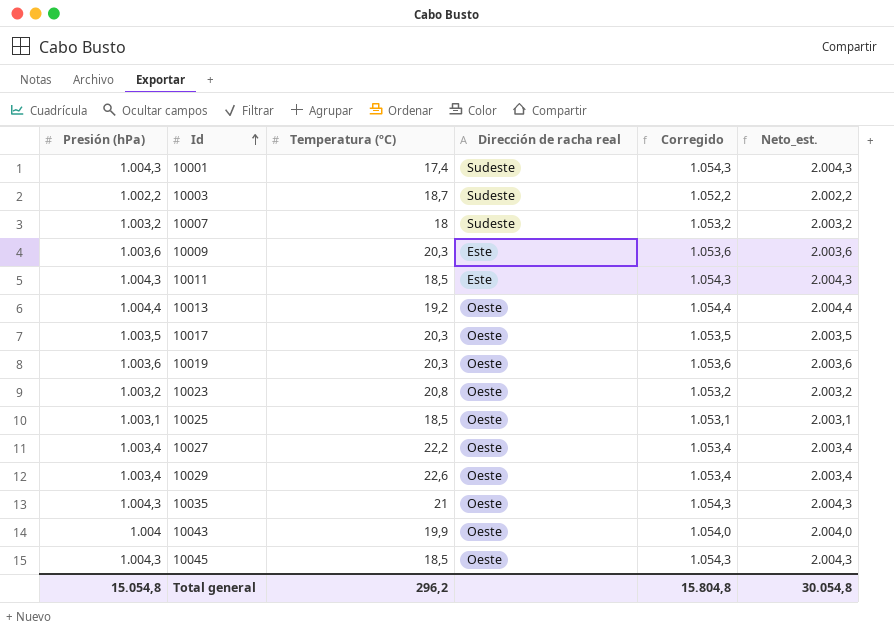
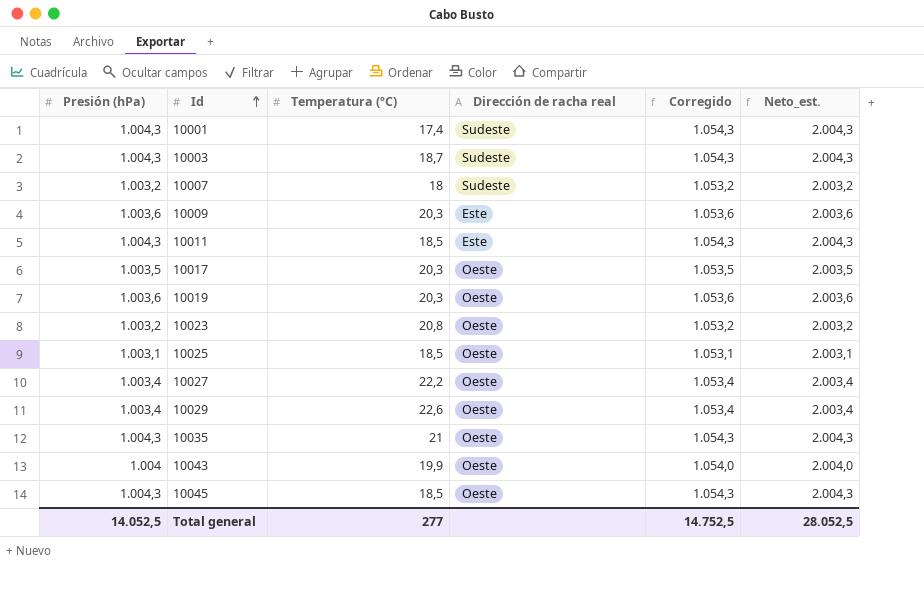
row 10013: 1.004,4 | 19,2 | Oeste | 1.054,4 | 2.004,4 -> none
10003 | Presión (hPa): 1.002,2 -> 1.004,3
10003 | Corregido: 1.052,2 -> 1.054,3
10003 | Neto_est.: 2.002,2 -> 2.004,3
Total general | Presión (hPa): 15.054,8 -> 14.052,5
Total general | Temperatura (ºC): 296,2 -> 277
Total general | Corregido: 15.804,8 -> 14.752,5
Total general | Neto_est.: 30.054,8 -> 28.052,5

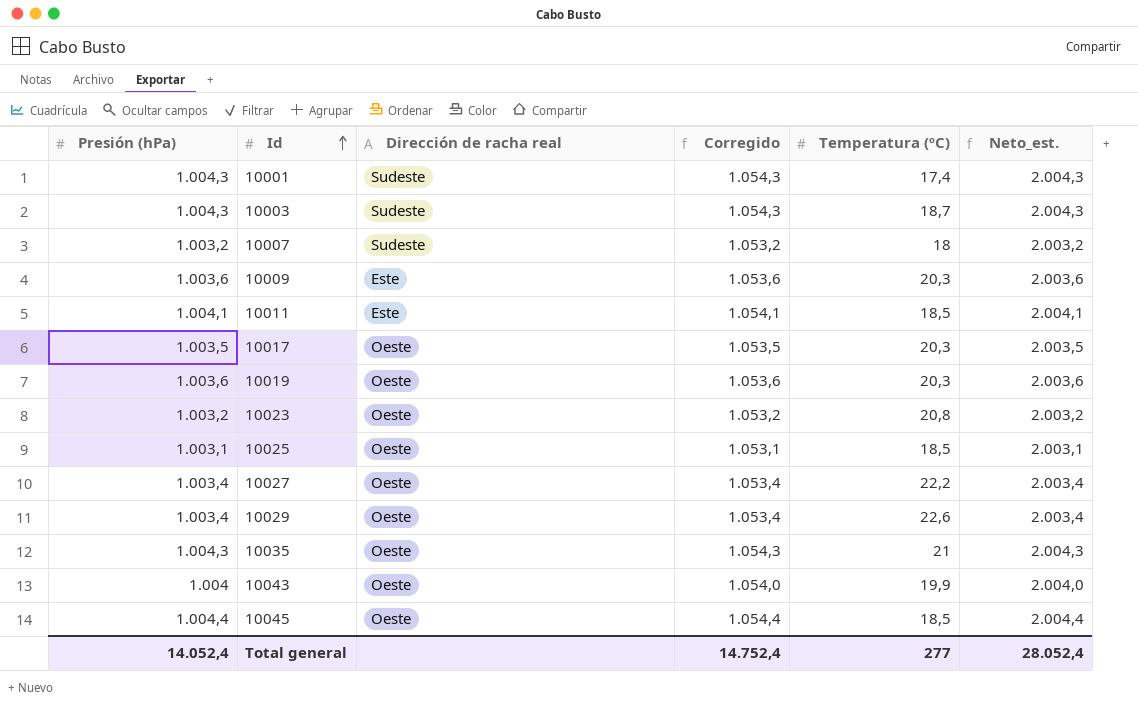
column Temperatura (ºC) | position: 3 -> 5
10011 | Presión (hPa): 1.004,3 -> 1.004,1
10011 | Corregido: 1.054,3 -> 1.054,1
10011 | Neto_est.: 2.004,3 -> 2.004,1
10045 | Presión (hPa): 1.004,3 -> 1.004,4
10045 | Corregido: 1.054,3 -> 1.054,4
10045 | Neto_est.: 2.004,3 -> 2.004,4
Total general | Presión (hPa): 14.052,5 -> 14.052,4
Total general | Corregido: 14.752,5 -> 14.752,4
Total general | Neto_est.: 28.052,5 -> 28.052,4

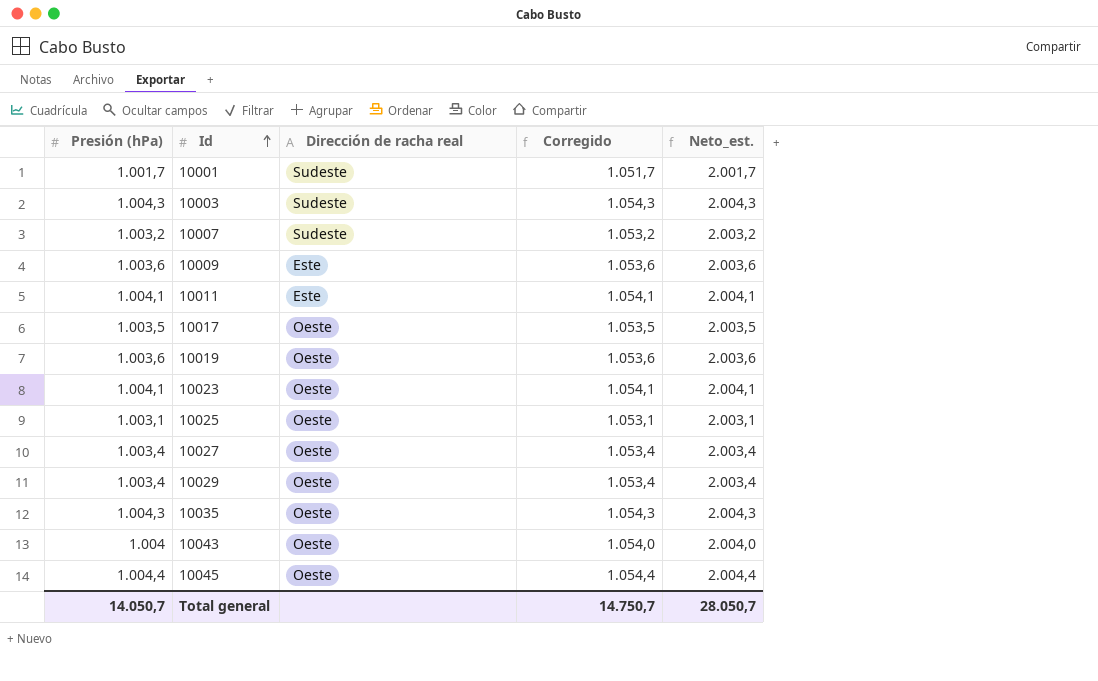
column Temperatura (ºC) | position: 5 -> none
10001 | Presión (hPa): 1.004,3 -> 1.001,7
10001 | Corregido: 1.054,3 -> 1.051,7
10001 | Neto_est.: 2.004,3 -> 2.001,7
10023 | Presión (hPa): 1.003,2 -> 1.004,1
10023 | Corregido: 1.053,2 -> 1.054,1
10023 | Neto_est.: 2.003,2 -> 2.004,1
Total general | Presión (hPa): 14.052,4 -> 14.050,7
Total general | Corregido: 14.752,4 -> 14.750,7
Total general | Neto_est.: 28.052,4 -> 28.050,7

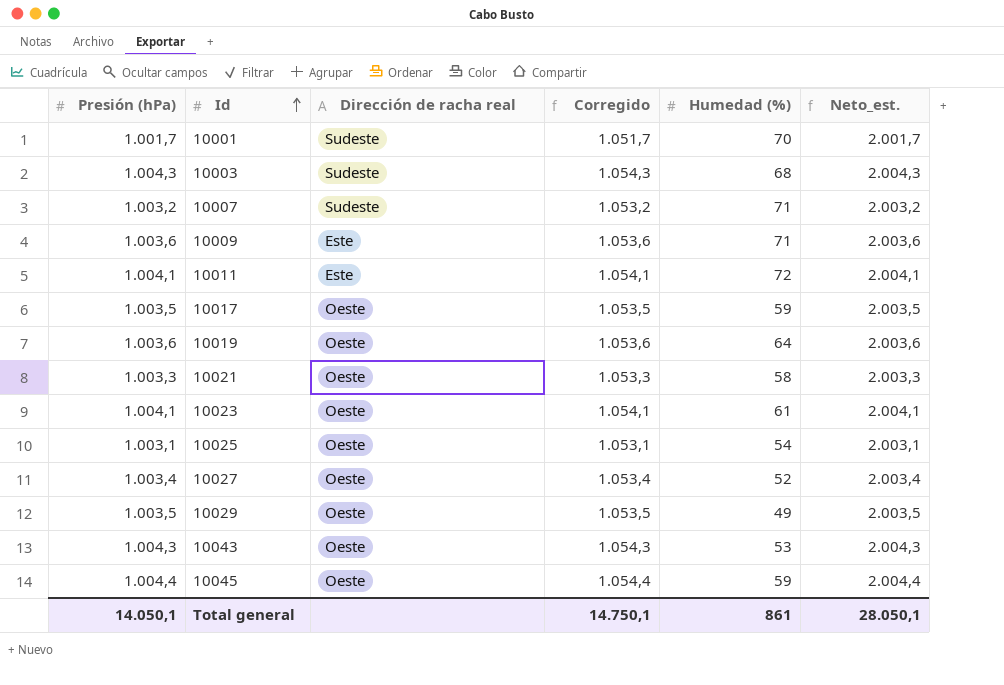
column Humedad (%) | position: none -> 5
row 10035: 1.004,3 | Oeste | 1.054,3 | 2.004,3 -> none
row 10021: none -> 1.003,3 | Oeste | 1.053,3 | 58 | 2.003,3
10029 | Presión (hPa): 1.003,4 -> 1.003,5
10029 | Corregido: 1.053,4 -> 1.053,5
10029 | Neto_est.: 2.003,4 -> 2.003,5
10043 | Presión (hPa): 1.004 -> 1.004,3
10043 | Corregido: 1.054,0 -> 1.054,3
10043 | Neto_est.: 2.004,0 -> 2.004,3
Total general | Presión (hPa): 14.050,7 -> 14.050,1
Total general | Corregido: 14.750,7 -> 14.750,1
Total general | Neto_est.: 28.050,7 -> 28.050,1

